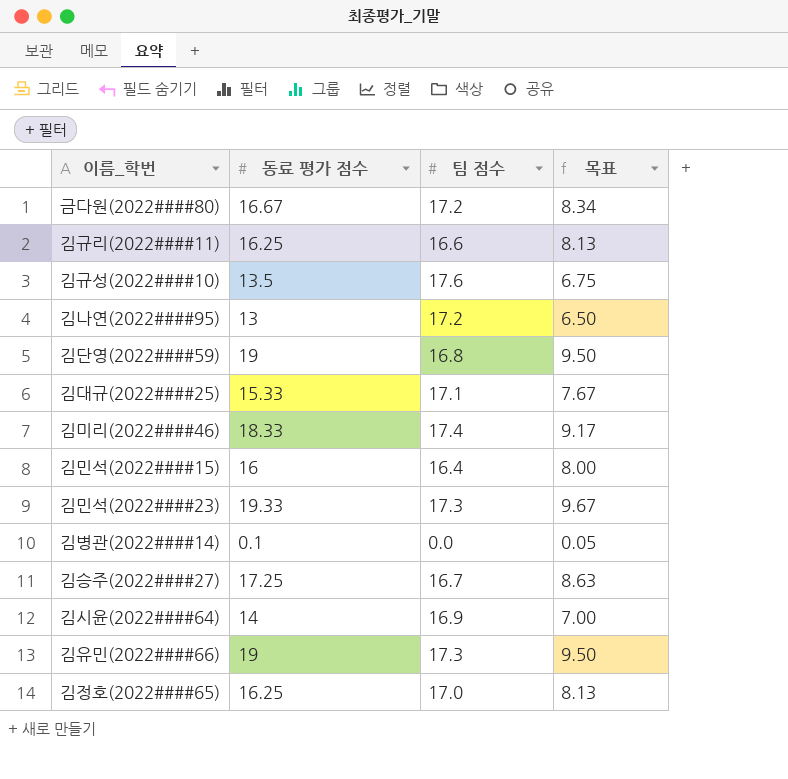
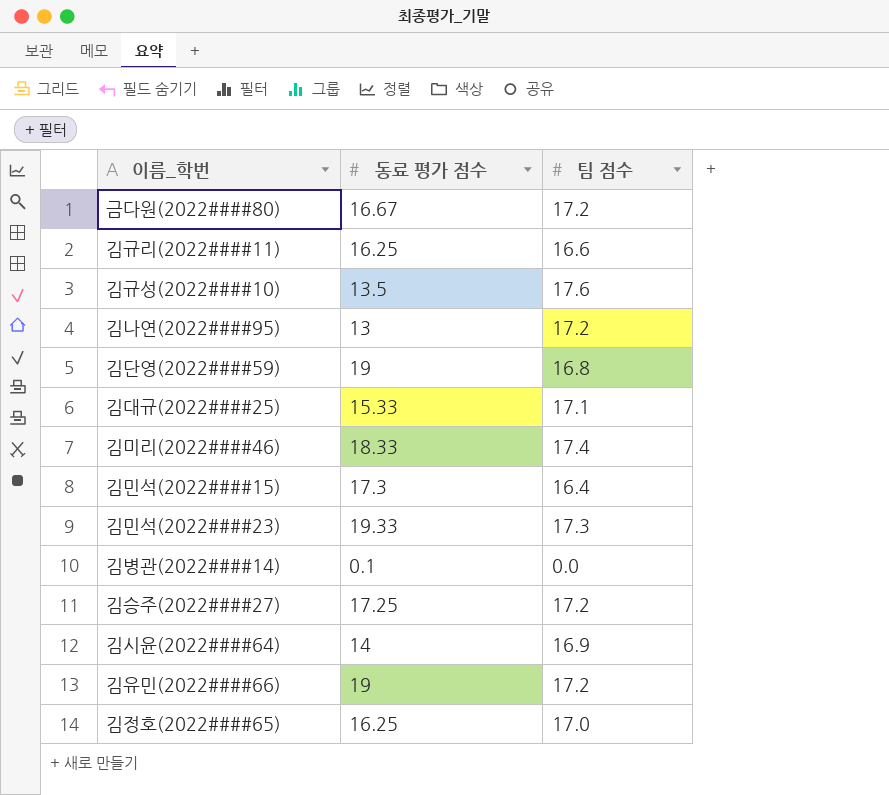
column 목표 | formula: [동료 평가 점수] * 0.5 -> none
김민석(2022####15) | 동료 평가 점수: 16 -> 17.3
김승주(2022####27) | 팀 점수: 16.7 -> 17.2
김유민(2022####66) | 팀 점수: 17.3 -> 17.2

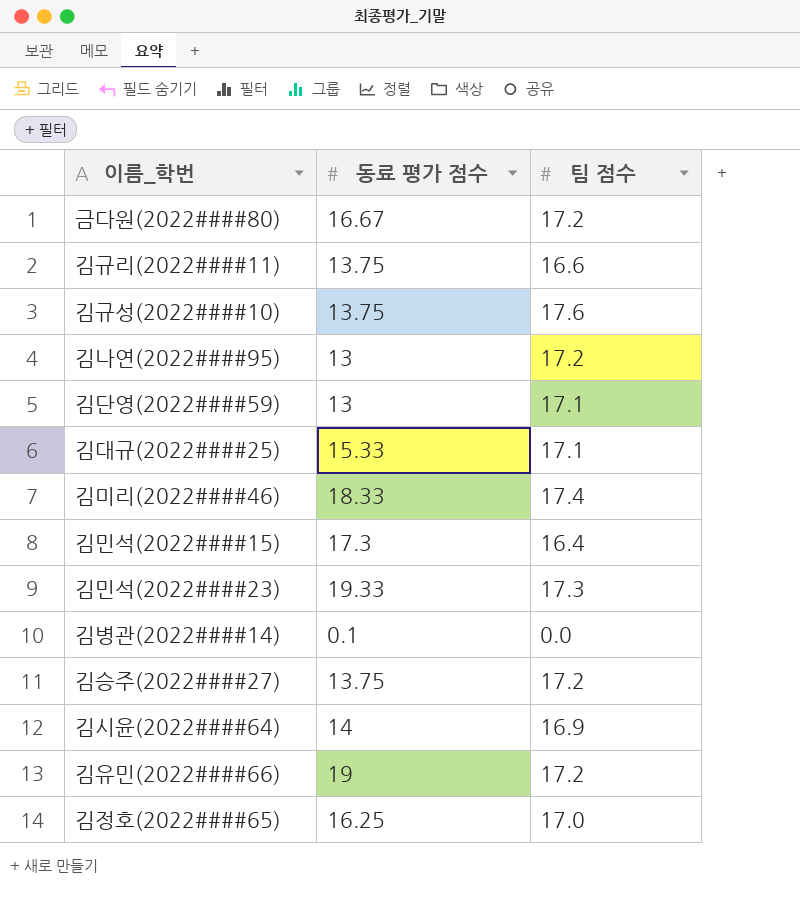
김규리(2022####11) | 동료 평가 점수: 16.25 -> 13.75
김규성(2022####10) | 동료 평가 점수: 13.5 -> 13.75
김단영(2022####59) | 동료 평가 점수: 19 -> 13
김단영(2022####59) | 팀 점수: 16.8 -> 17.1
김승주(2022####27) | 동료 평가 점수: 17.25 -> 13.75

